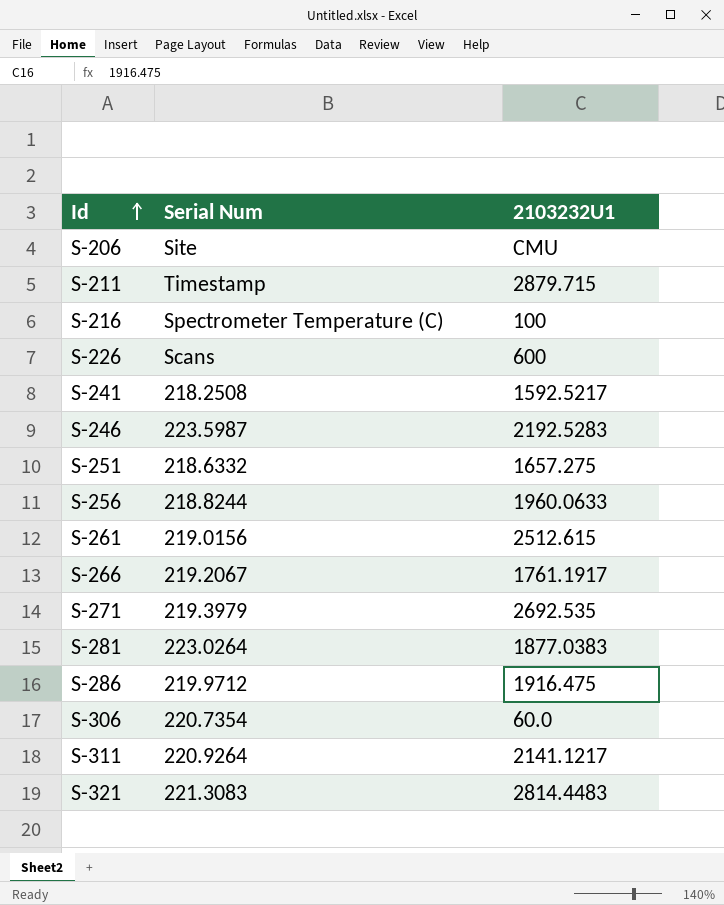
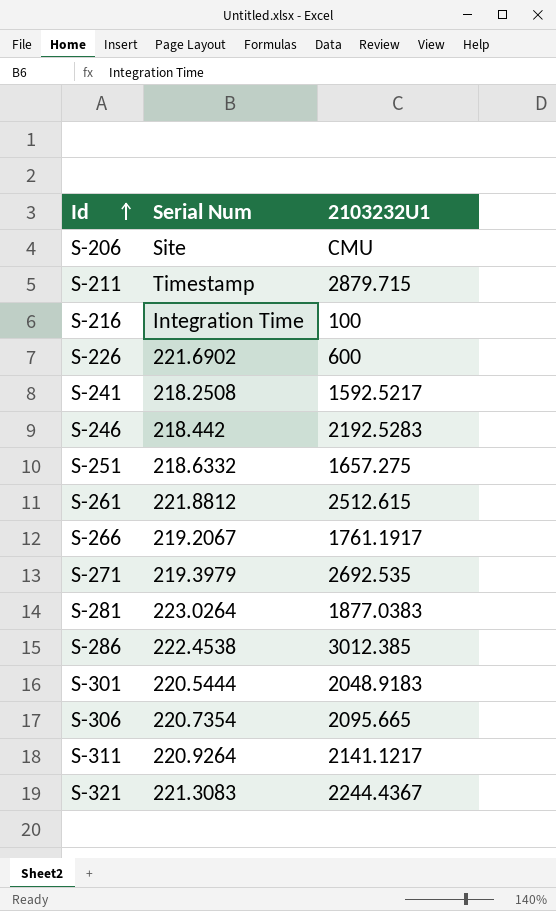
row S-256: 218.8244 | 1960.0633 -> none
S-216 | Serial Num: Spectrometer Temperature (C) -> Integration Time
S-226 | Serial Num: Scans -> 221.6902
S-246 | Serial Num: 223.5987 -> 218.442
S-261 | Serial Num: 219.0156 -> 221.8812
S-286 | Serial Num: 219.9712 -> 222.4538
S-286 | 2103232U1: 1916.475 -> 3012.385
row S-301: none -> 220.5444 | 2048.9183
S-306 | 2103232U1: 60.0 -> 2095.665
S-321 | 2103232U1: 2814.4483 -> 2244.4367

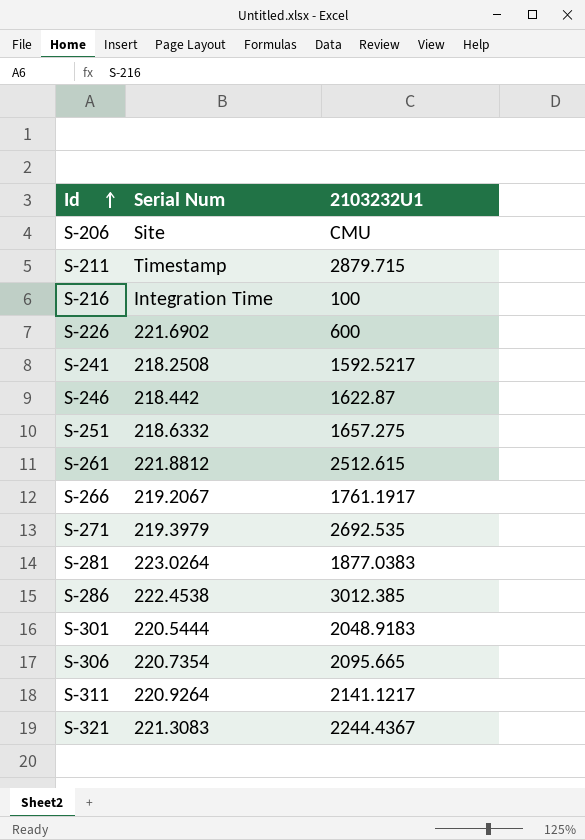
S-246 | 2103232U1: 2192.5283 -> 1622.87

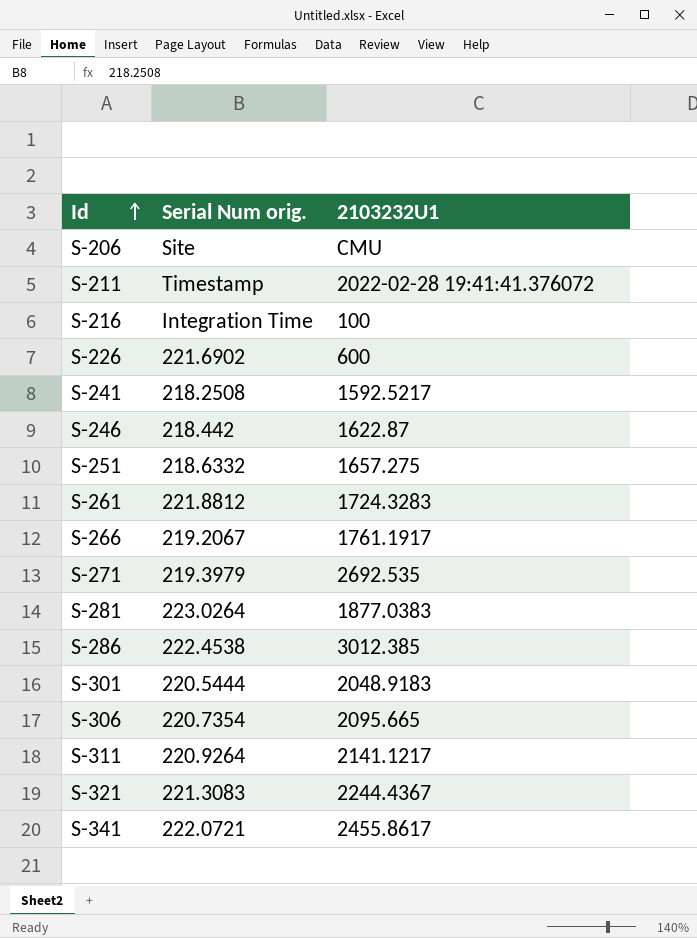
column name: Serial Num -> Serial Num orig.
S-211 | 2103232U1: 2879.715 -> 2022-02-28 19:41:41.376072
S-261 | 2103232U1: 2512.615 -> 1724.3283
row S-341: none -> 222.0721 | 2455.8617

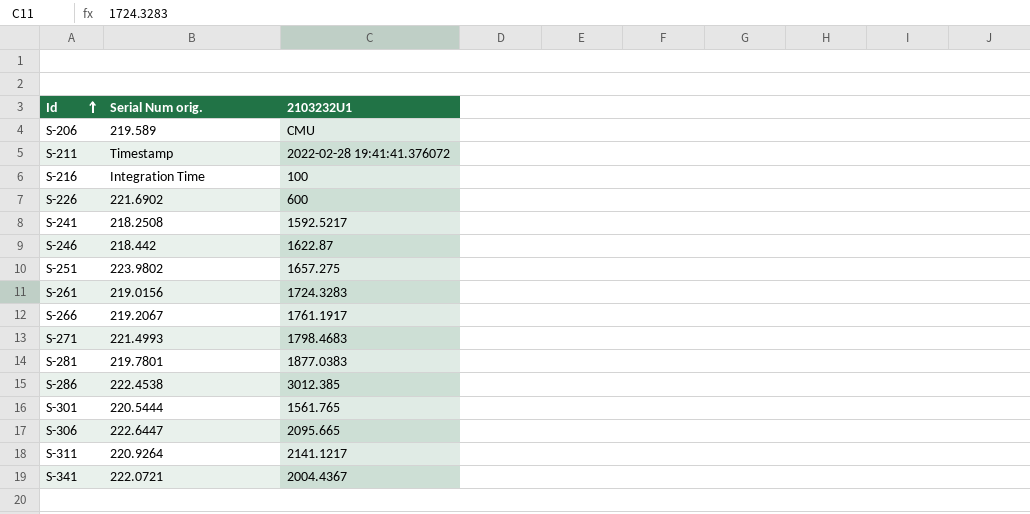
row S-321: 221.3083 | 2244.4367 -> none
S-206 | Serial Num orig.: Site -> 219.589
S-251 | Serial Num orig.: 218.6332 -> 223.9802
S-261 | Serial Num orig.: 221.8812 -> 219.0156
S-271 | Serial Num orig.: 219.3979 -> 221.4993
S-271 | 2103232U1: 2692.535 -> 1798.4683
S-281 | Serial Num orig.: 223.0264 -> 219.7801
S-301 | 2103232U1: 2048.9183 -> 1561.765
S-306 | Serial Num orig.: 220.7354 -> 222.6447
S-341 | 2103232U1: 2455.8617 -> 2004.4367

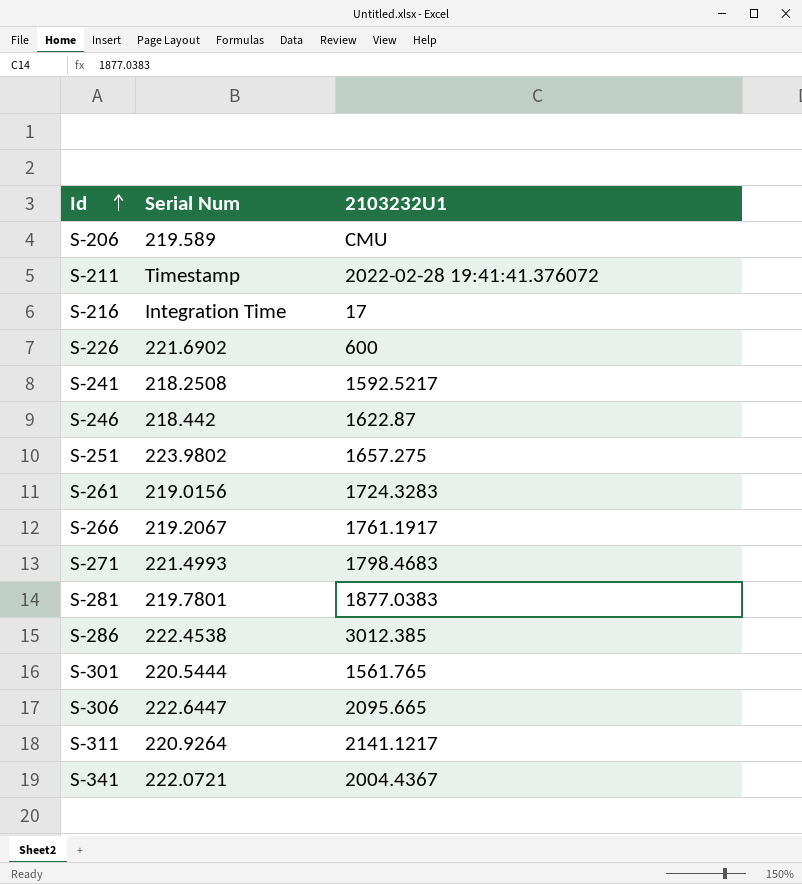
column name: Serial Num orig. -> Serial Num
S-216 | 2103232U1: 100 -> 17

